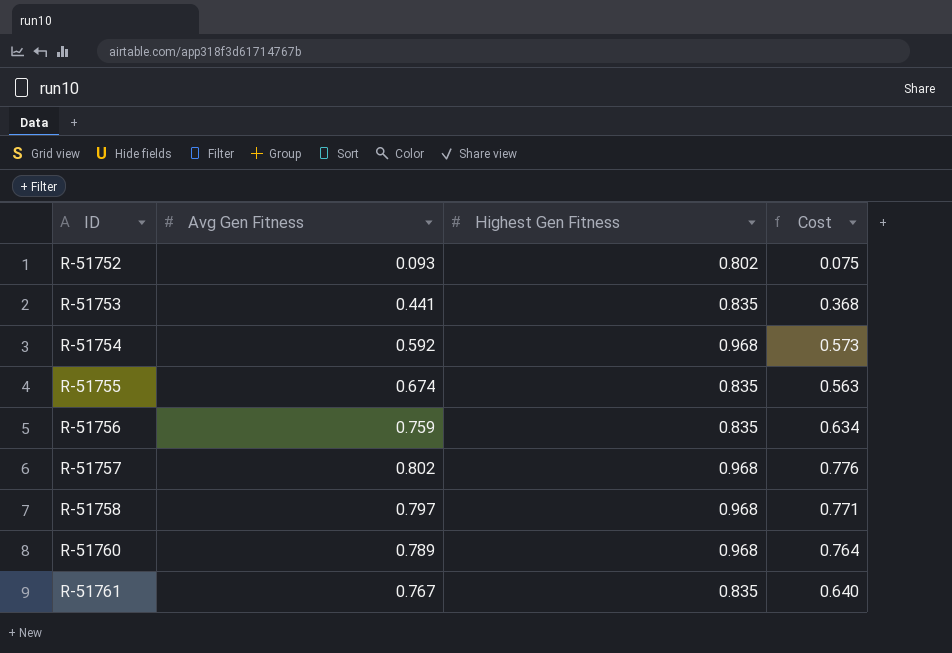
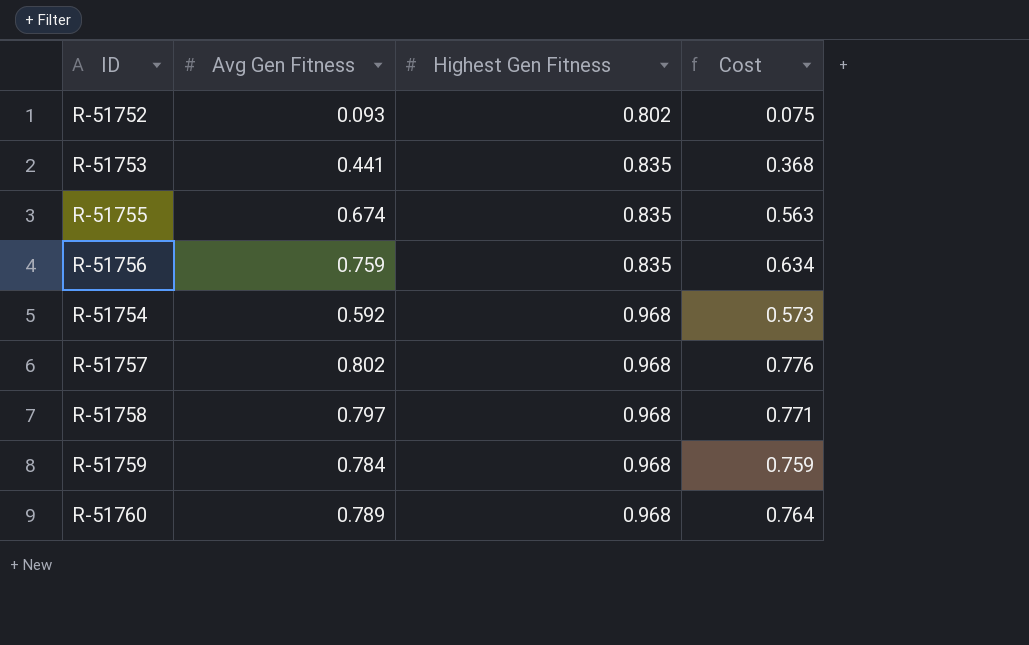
row order: ID ascending -> Highest Gen Fitness ascending
row R-51761: 0.767 | 0.835 | 0.640 -> none
row R-51759: none -> 0.784 | 0.968 | 0.759

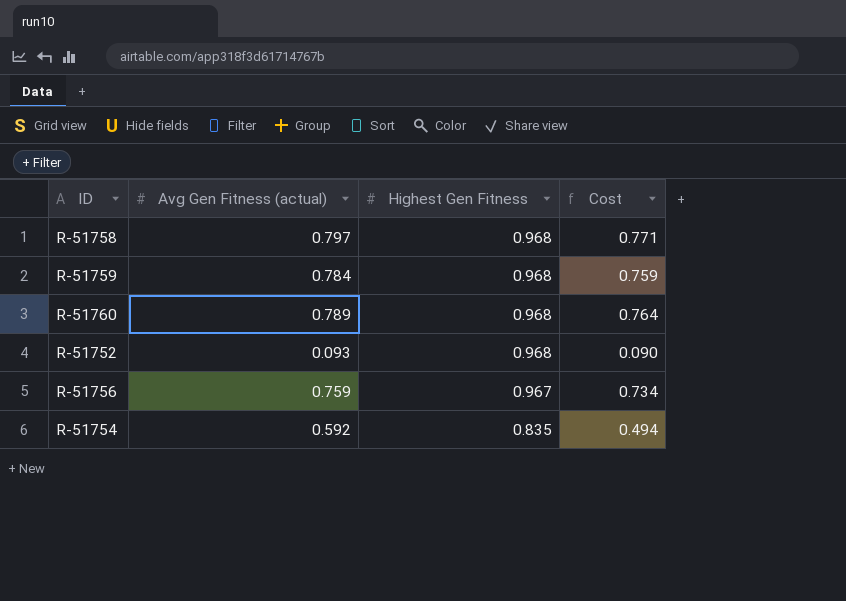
row order: Highest Gen Fitness ascending -> Highest Gen Fitness descending
column name: Avg Gen Fitness -> Avg Gen Fitness (actual)
row R-51753: 0.441 | 0.835 | 0.368 -> none
row R-51755: 0.674 | 0.835 | 0.563 -> none
row R-51757: 0.802 | 0.968 | 0.776 -> none
R-51752 | Highest Gen Fitness: 0.802 -> 0.968
R-51752 | Cost: 0.075 -> 0.090
R-51756 | Highest Gen Fitness: 0.835 -> 0.967
R-51756 | Cost: 0.634 -> 0.734
R-51754 | Highest Gen Fitness: 0.968 -> 0.835
R-51754 | Cost: 0.573 -> 0.494

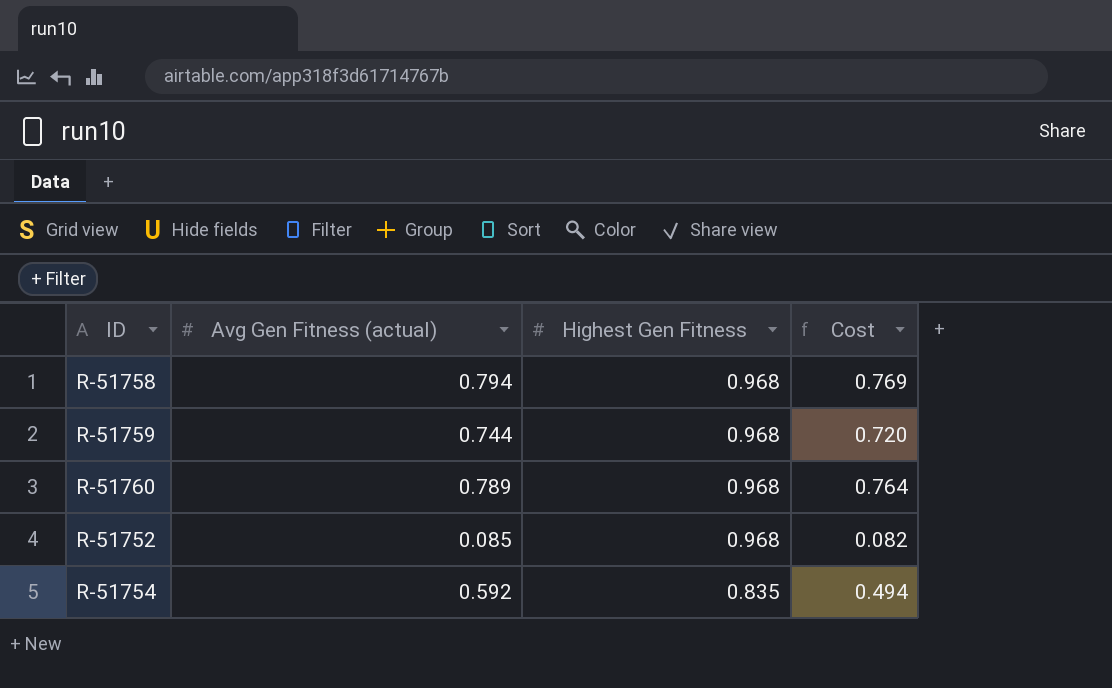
row R-51756: 0.759 | 0.967 | 0.734 -> none
R-51758 | Avg Gen Fitness (actual): 0.797 -> 0.794
R-51758 | Cost: 0.771 -> 0.769
R-51759 | Avg Gen Fitness (actual): 0.784 -> 0.744
R-51759 | Cost: 0.759 -> 0.720
R-51752 | Avg Gen Fitness (actual): 0.093 -> 0.085
R-51752 | Cost: 0.090 -> 0.082

